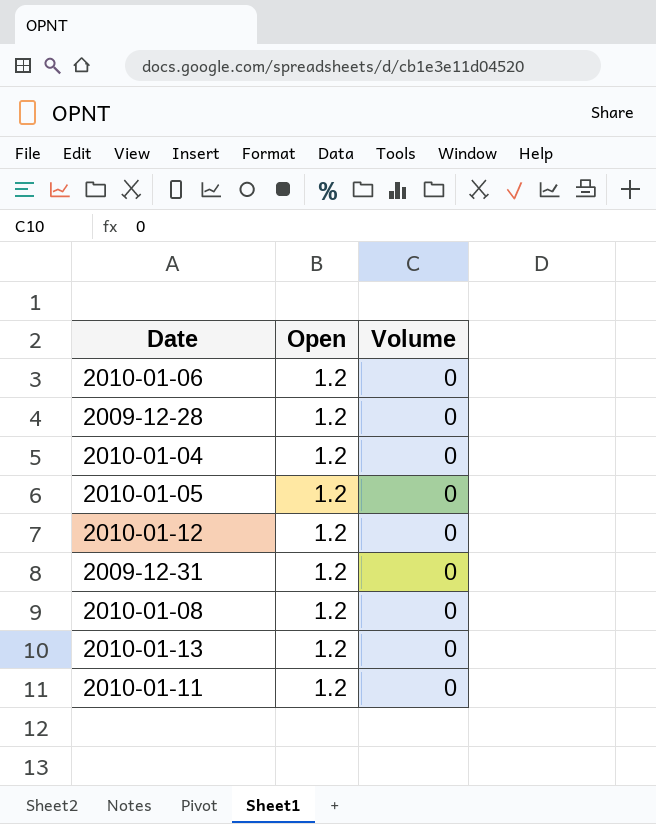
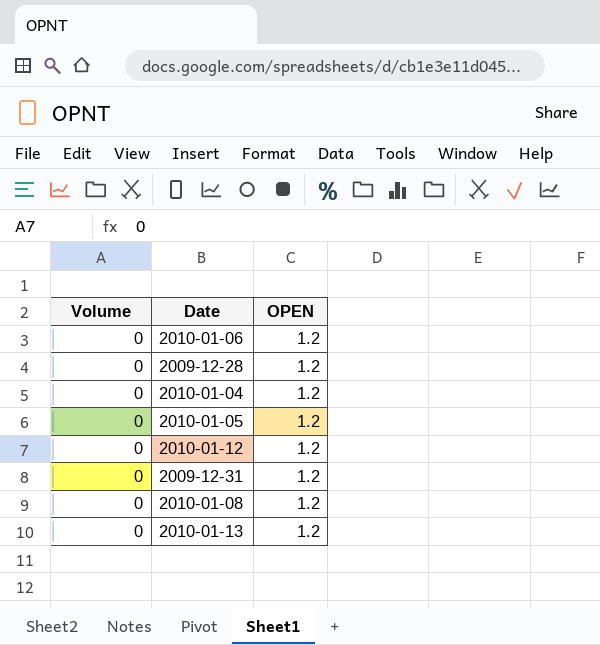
column Volume | position: 3 -> 1
column name: Open -> OPEN
row 2010-01-11: 1.2 | 0 -> none

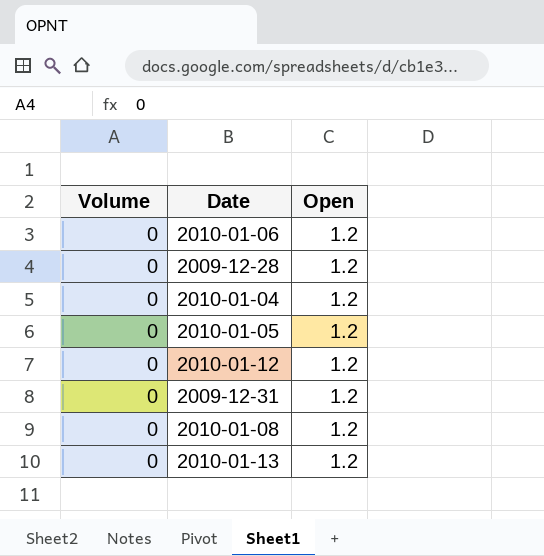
column name: OPEN -> Open

